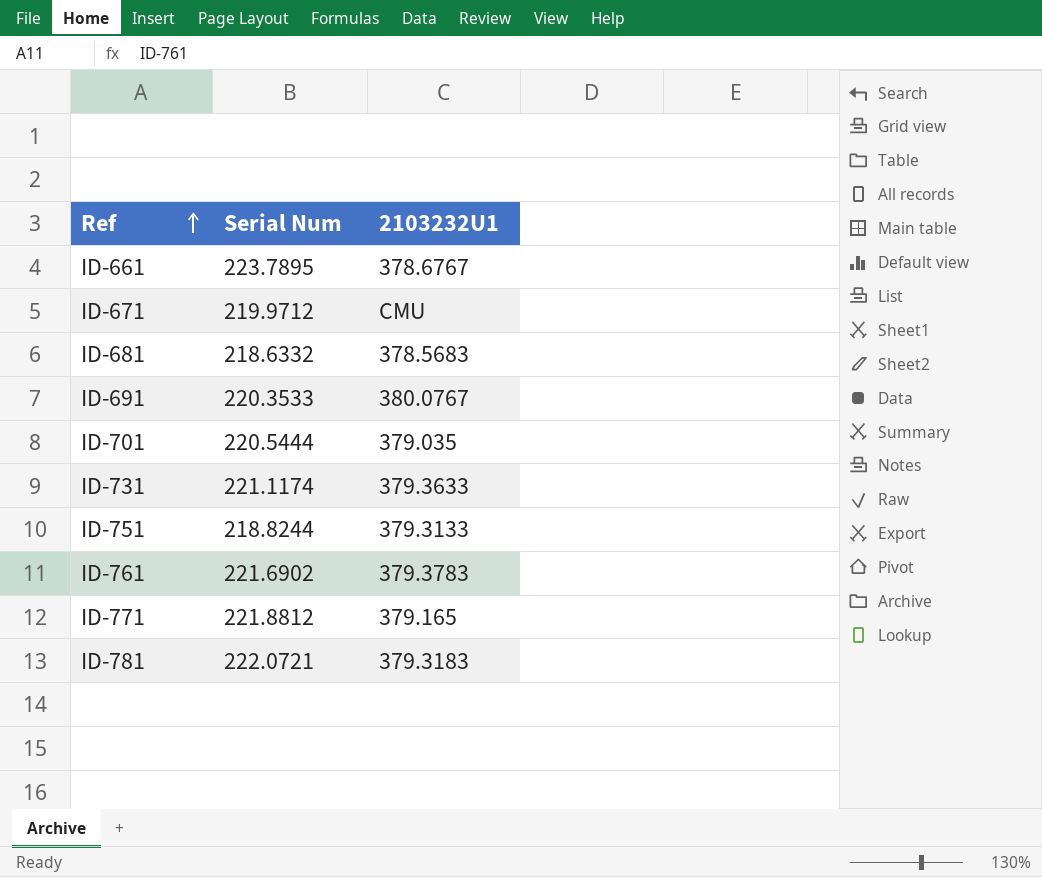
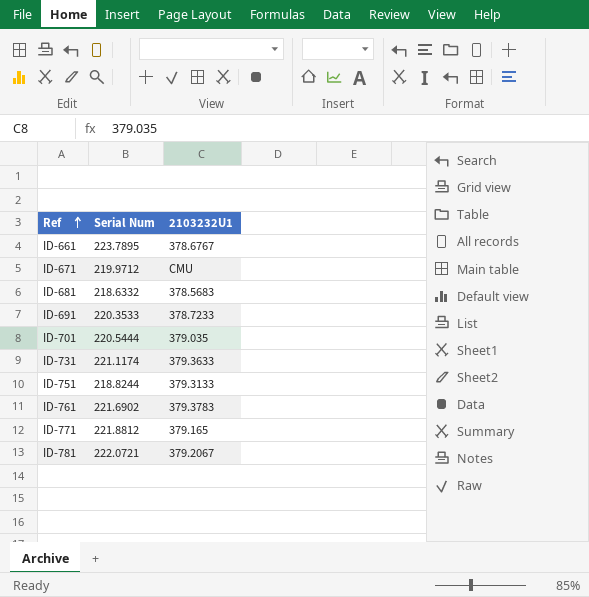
ID-691 | 2103232U1: 380.0767 -> 378.7233
ID-781 | 2103232U1: 379.3183 -> 379.2067

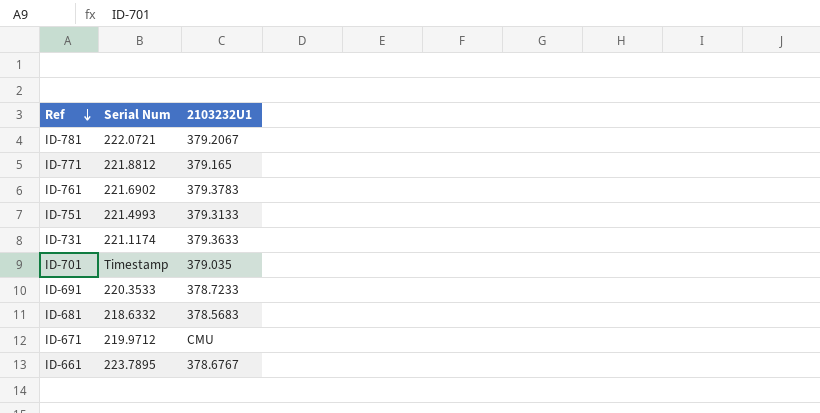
row order: Ref ascending -> Ref descending
ID-751 | Serial Num: 218.8244 -> 221.4993
ID-701 | Serial Num: 220.5444 -> Timestamp

